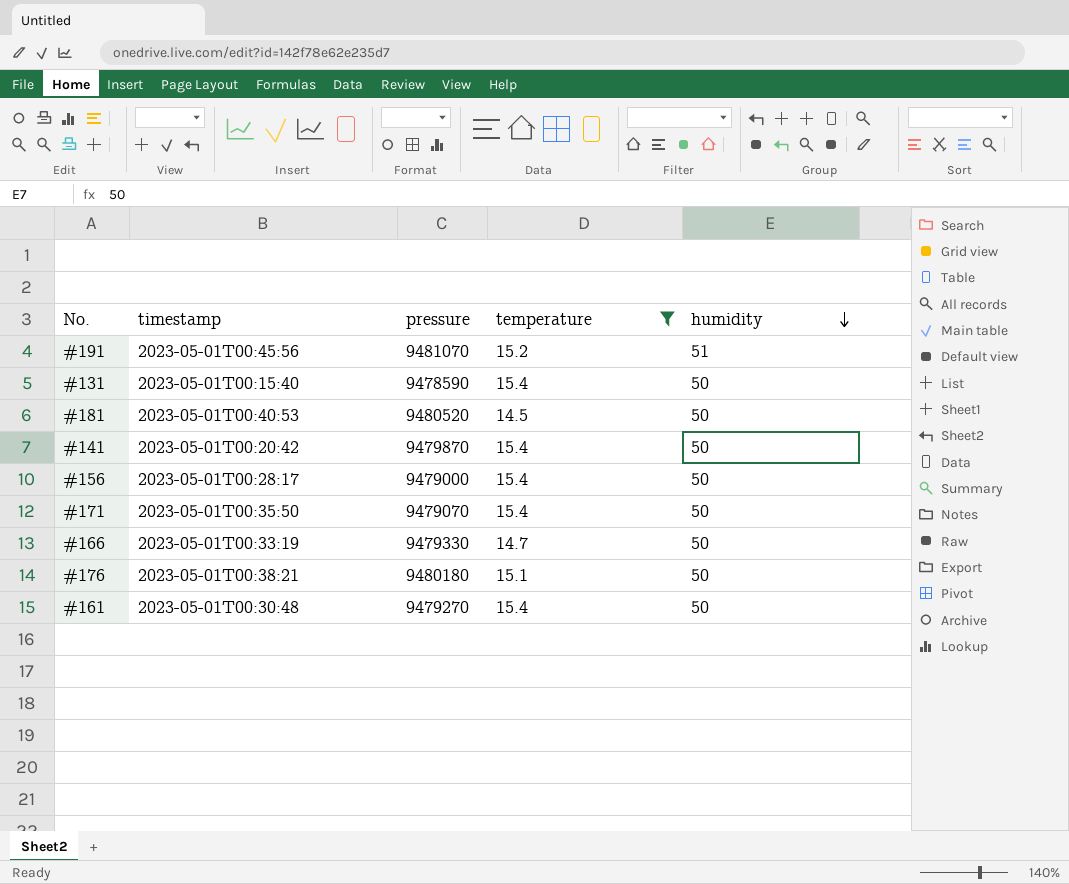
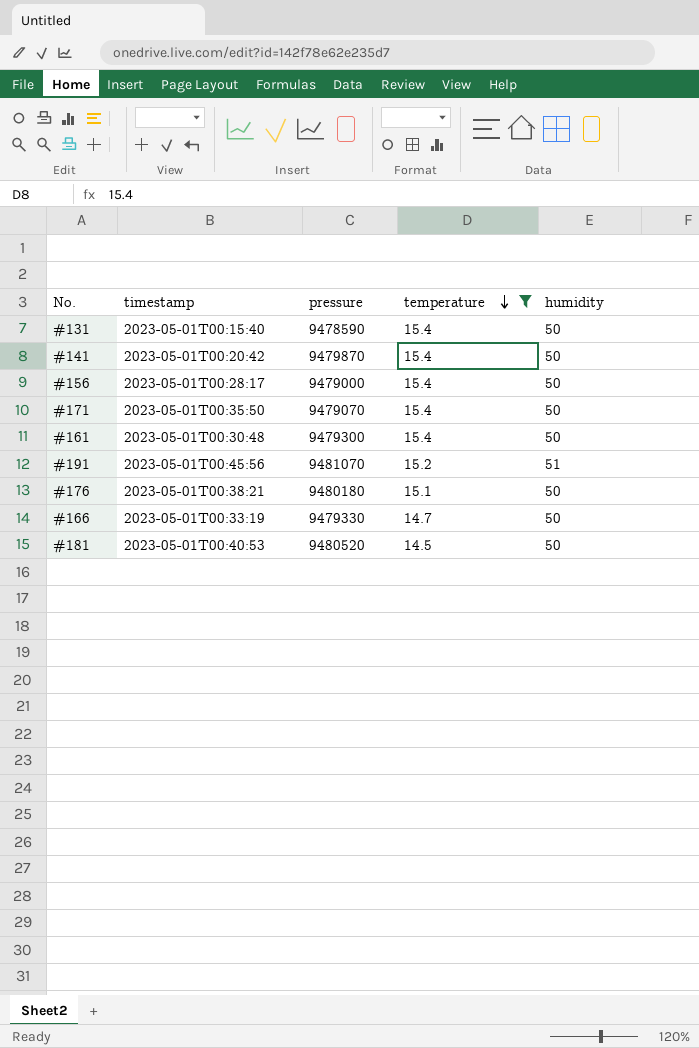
row order: humidity descending -> temperature descending
#161 | pressure: 9479270 -> 9479300

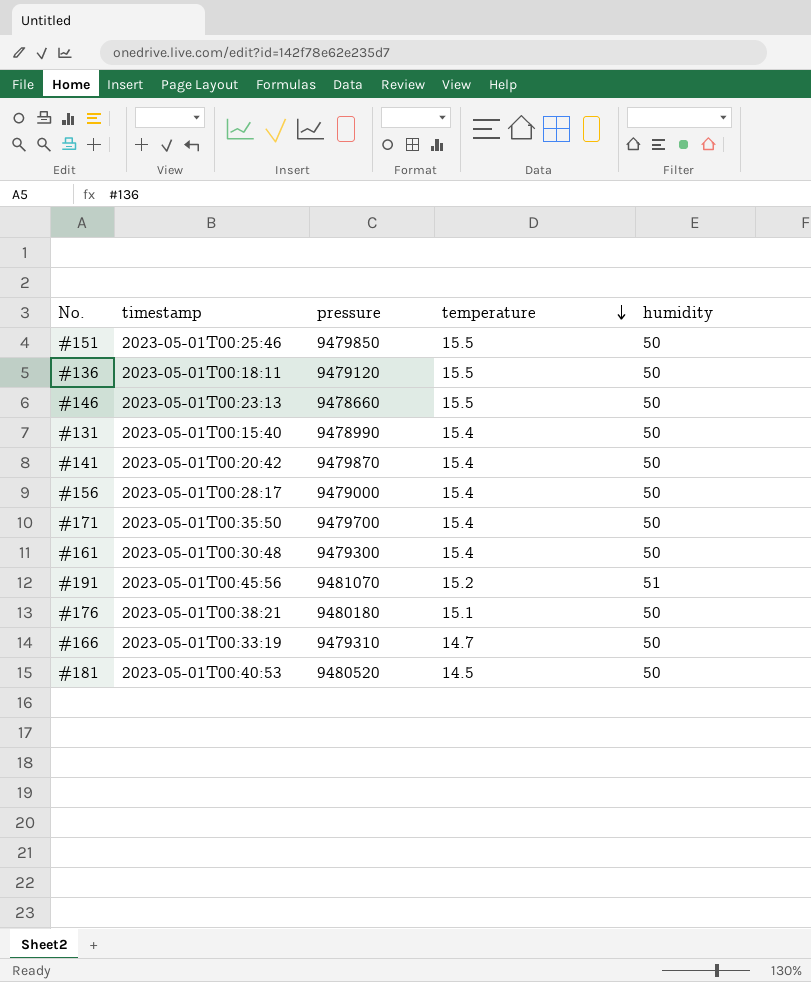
filter: temperature != 15.5 -> none
#131 | pressure: 9478590 -> 9478990
#171 | pressure: 9479070 -> 9479700
#166 | pressure: 9479330 -> 9479310

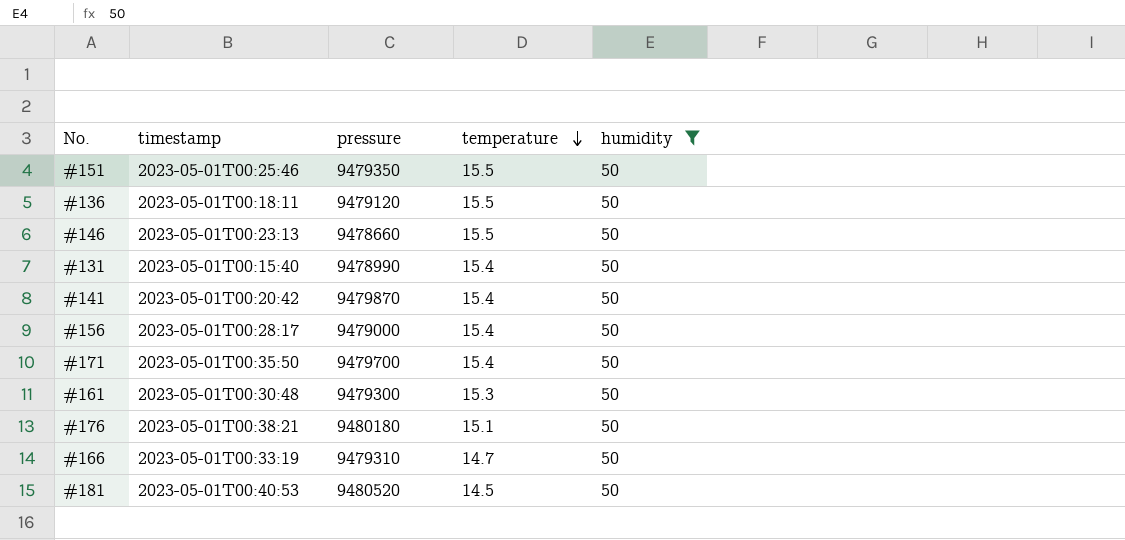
filter: none -> humidity = 50
#151 | pressure: 9479850 -> 9479350
#161 | temperature: 15.4 -> 15.3

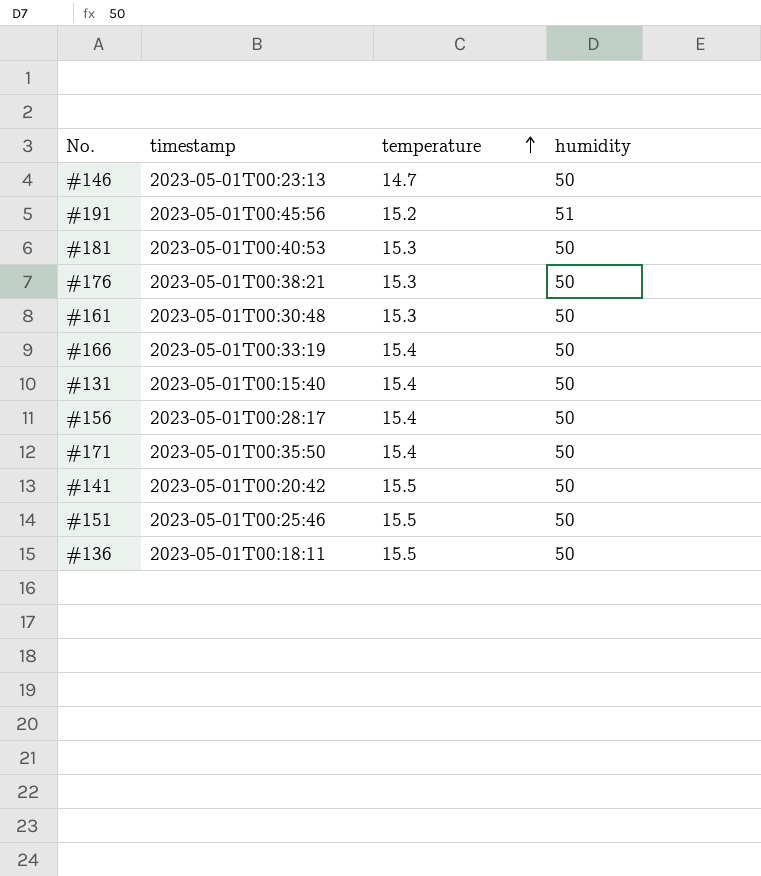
filter: humidity = 50 -> none
row order: temperature descending -> temperature ascending
column pressure | position: 3 -> none
#146 | temperature: 15.5 -> 14.7
#181 | temperature: 14.5 -> 15.3
#176 | temperature: 15.1 -> 15.3
#166 | temperature: 14.7 -> 15.4
#141 | temperature: 15.4 -> 15.5

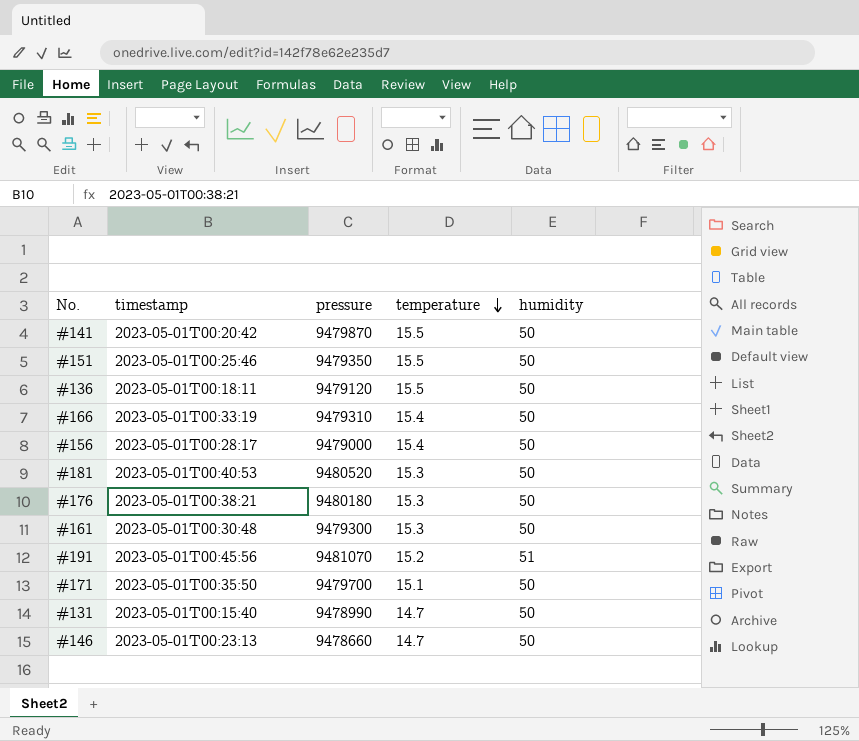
row order: temperature ascending -> temperature descending
column pressure | position: none -> 3
#171 | temperature: 15.4 -> 15.1
#131 | temperature: 15.4 -> 14.7

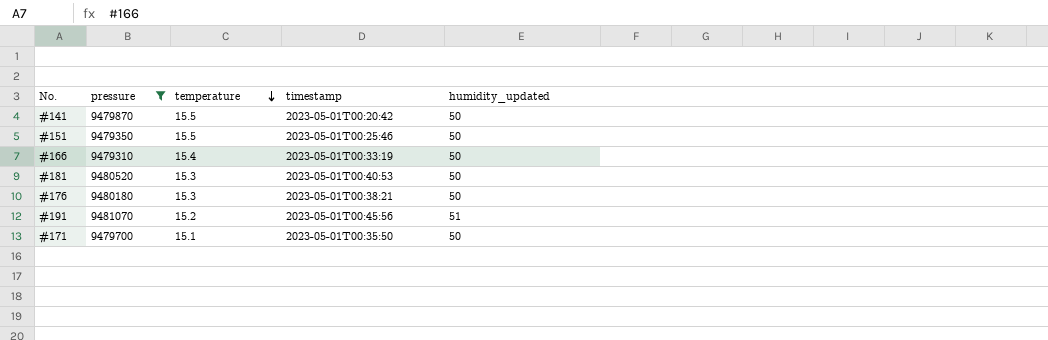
filter: none -> pressure >= 9479310
column timestamp | position: 2 -> 4
column name: humidity -> humidity_updated

